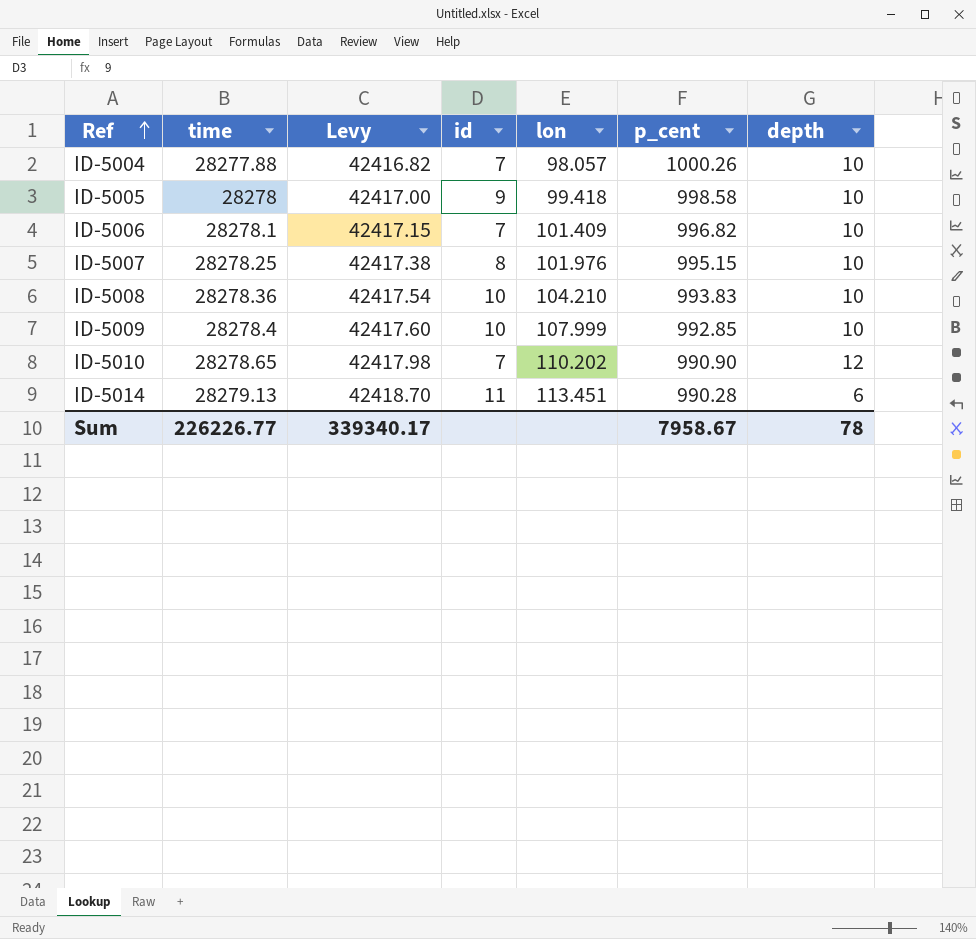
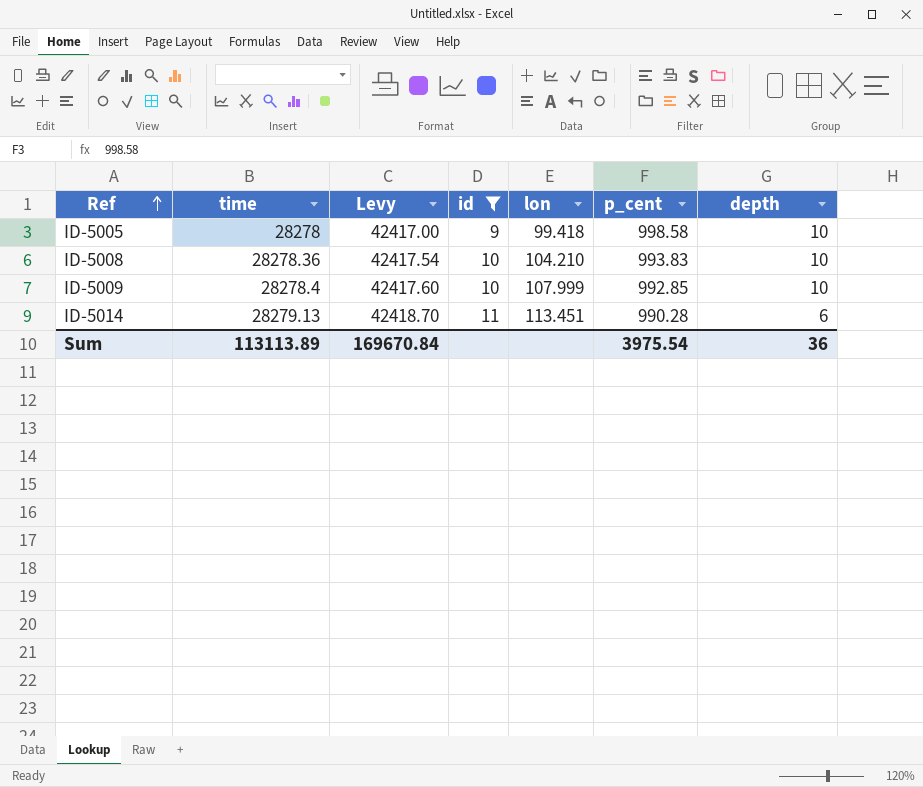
filter: none -> id >= 9
Sum | time: 226226.77 -> 113113.89
Sum | Levy: 339340.17 -> 169670.84
Sum | p_cent: 7958.67 -> 3975.54
Sum | depth: 78 -> 36

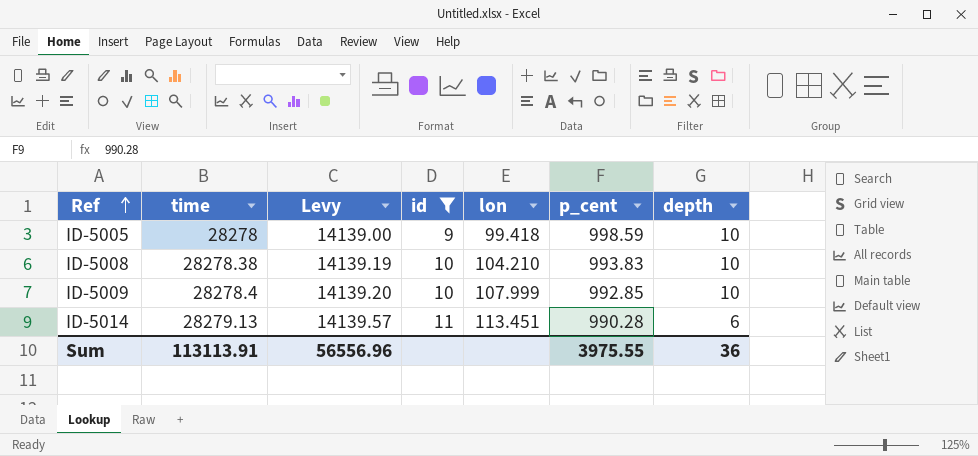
column Levy | formula: [time] * 1.5 -> [time] * 0.5
ID-5005 | p_cent: 998.58 -> 998.59
ID-5008 | time: 28278.36 -> 28278.38
Sum | time: 113113.89 -> 113113.91
Sum | Levy: 169670.84 -> 56556.96
Sum | p_cent: 3975.54 -> 3975.55

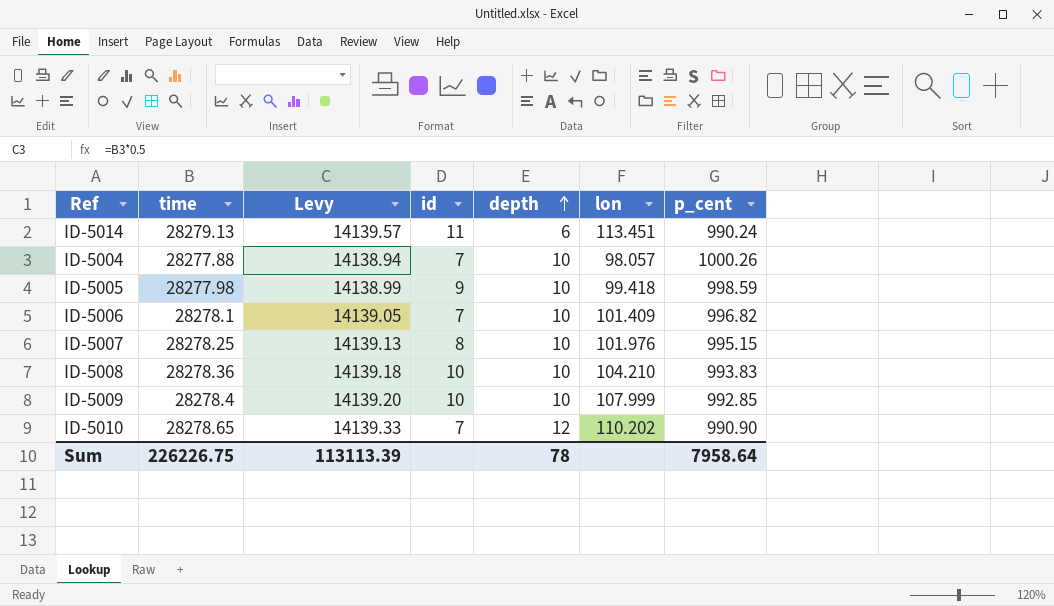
filter: id >= 9 -> none
row order: Ref ascending -> depth ascending
column depth | position: 7 -> 5
ID-5014 | p_cent: 990.28 -> 990.24
ID-5005 | time: 28278 -> 28277.98
ID-5005 | Levy: 14139.00 -> 14138.99
ID-5008 | time: 28278.38 -> 28278.36
ID-5008 | Levy: 14139.19 -> 14139.18
Sum | time: 113113.91 -> 226226.75
Sum | Levy: 56556.96 -> 113113.39
Sum | depth: 36 -> 78
Sum | p_cent: 3975.55 -> 7958.64

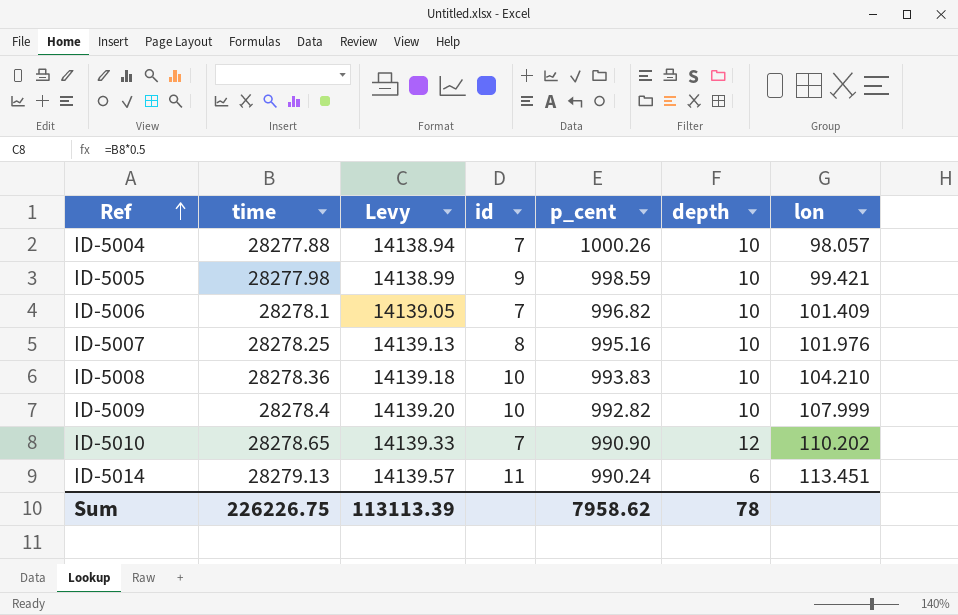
row order: depth ascending -> Ref ascending
column p_cent | position: 7 -> 5
ID-5005 | lon: 99.418 -> 99.421
ID-5007 | p_cent: 995.15 -> 995.16
ID-5009 | p_cent: 992.85 -> 992.82
Sum | p_cent: 7958.64 -> 7958.62

